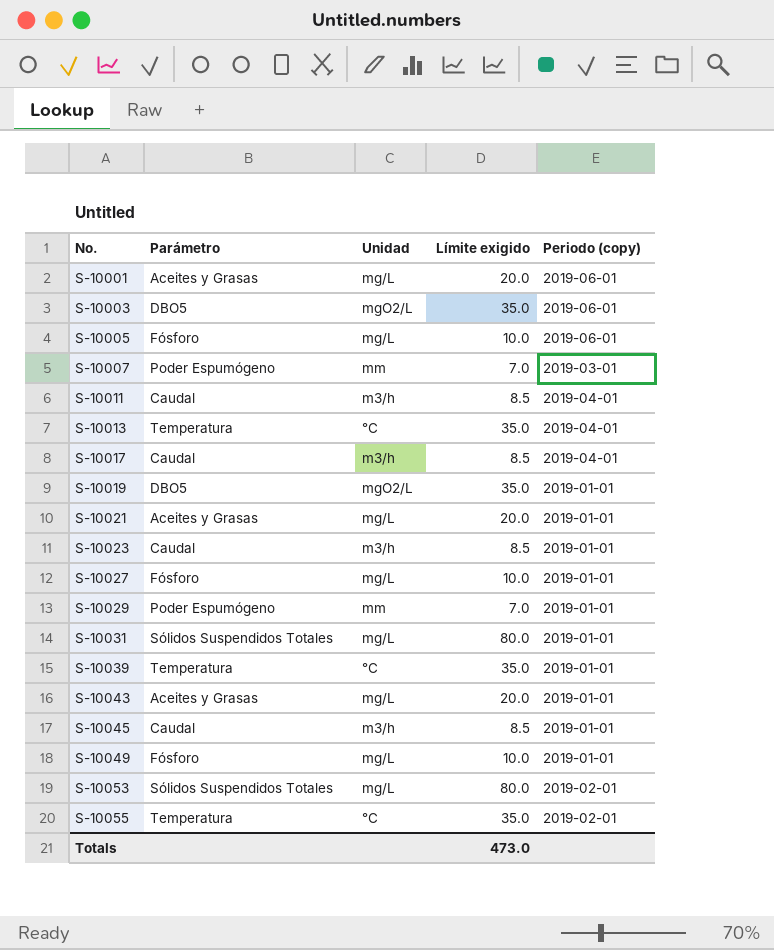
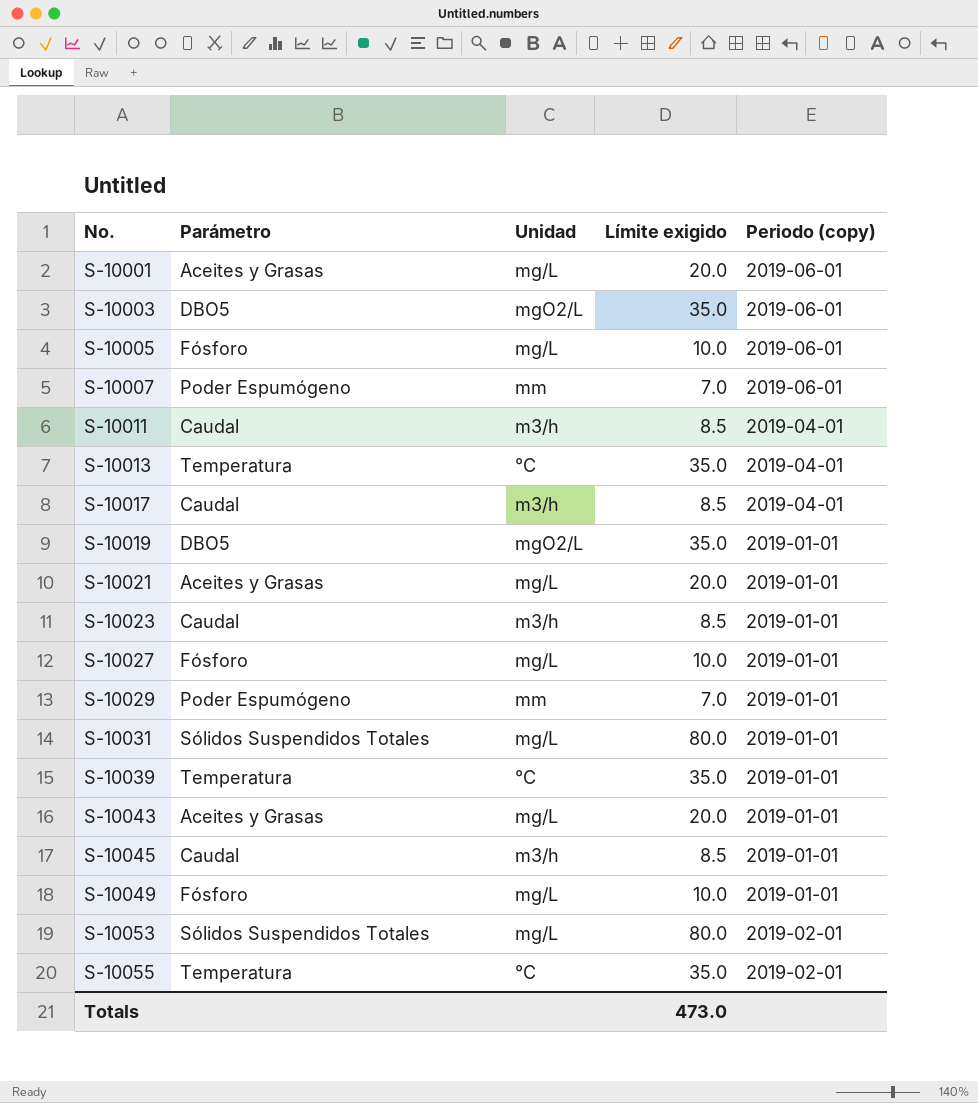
S-10007 | Periodo (copy): 2019-03-01 -> 2019-06-01

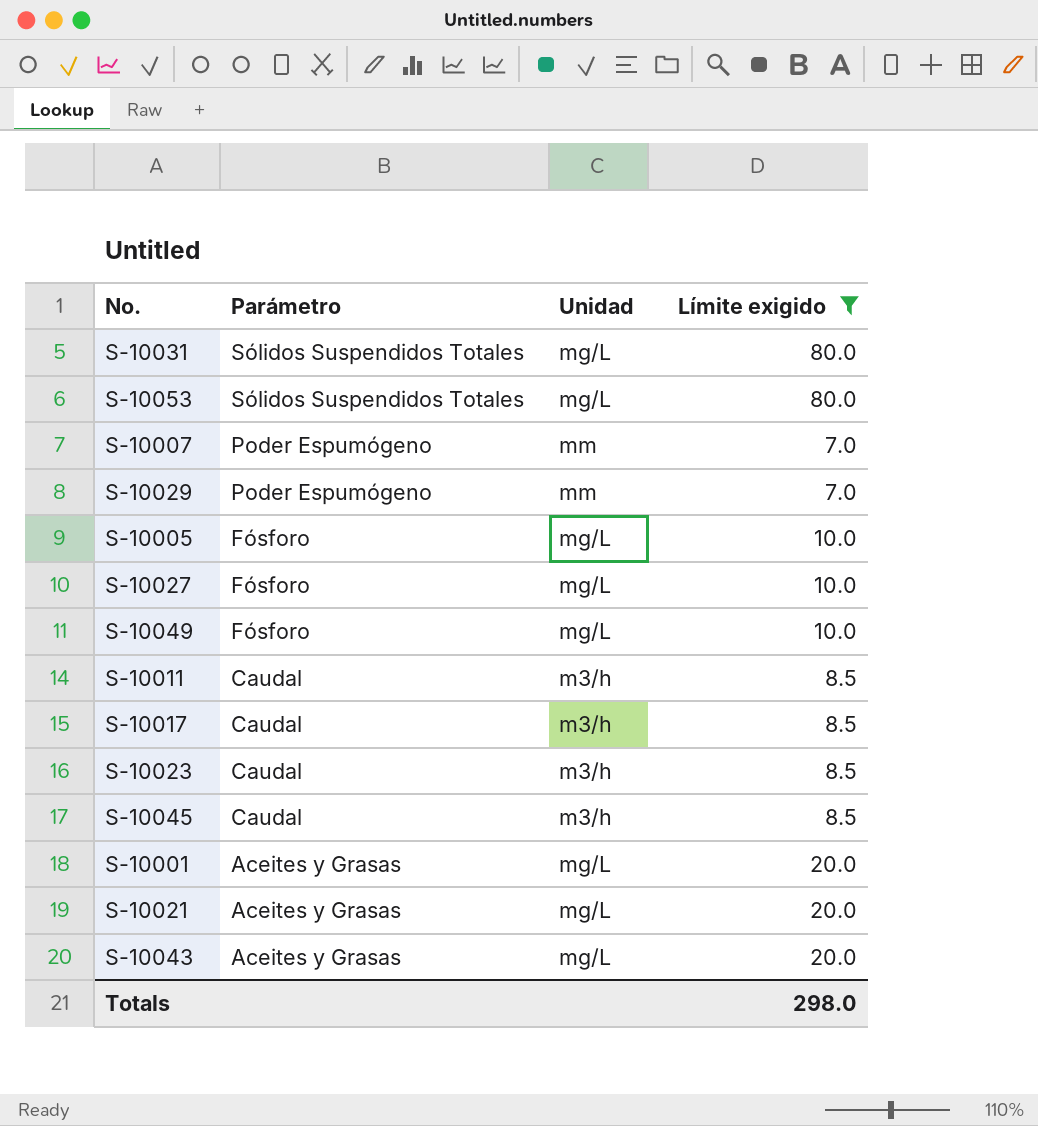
filter: none -> Límite exigido != 35.0
row order: No. ascending -> Parámetro descending
column Periodo (copy) | position: 5 -> none
Totals | Límite exigido: 473.0 -> 298.0

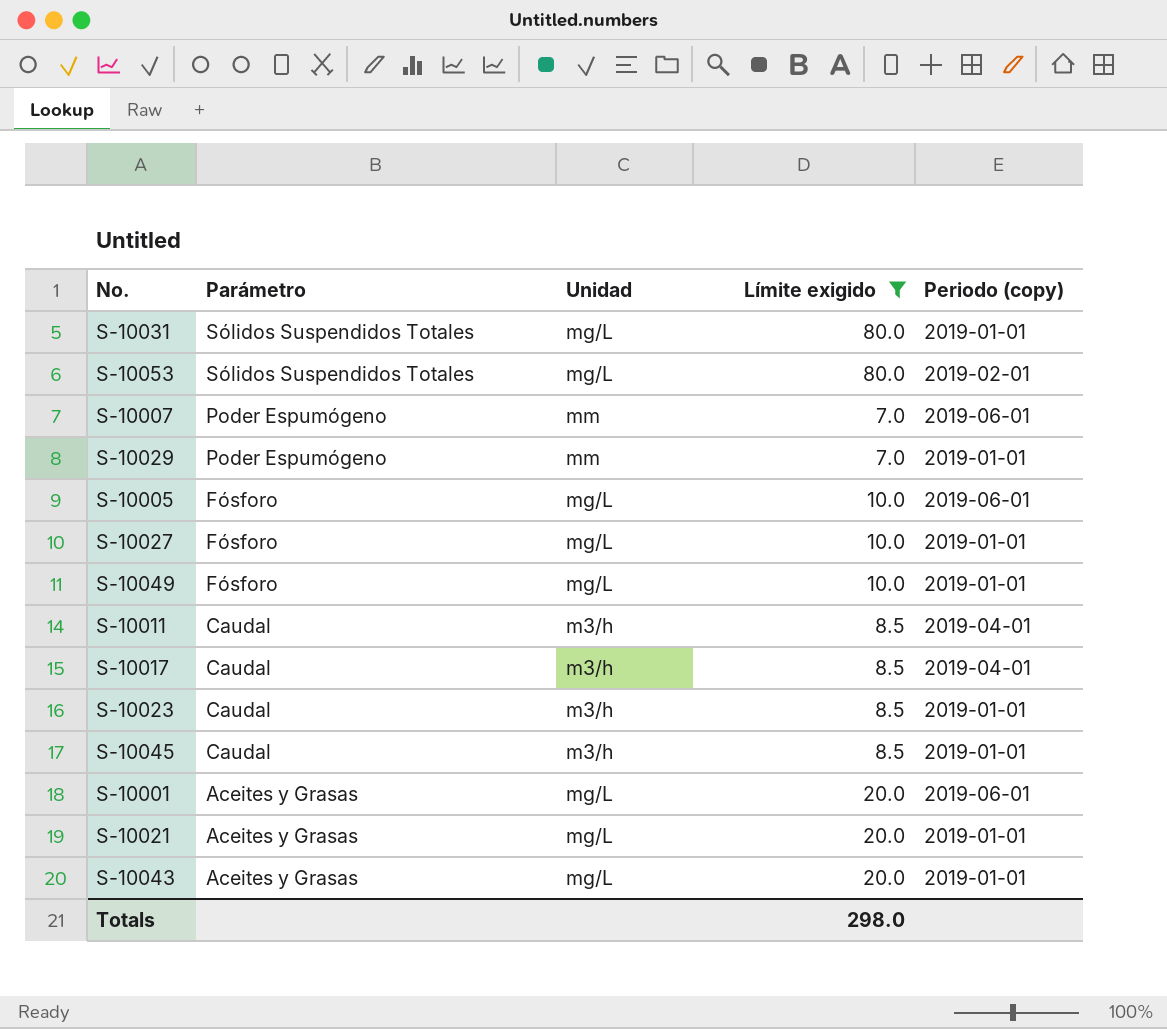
column Periodo (copy) | position: none -> 5

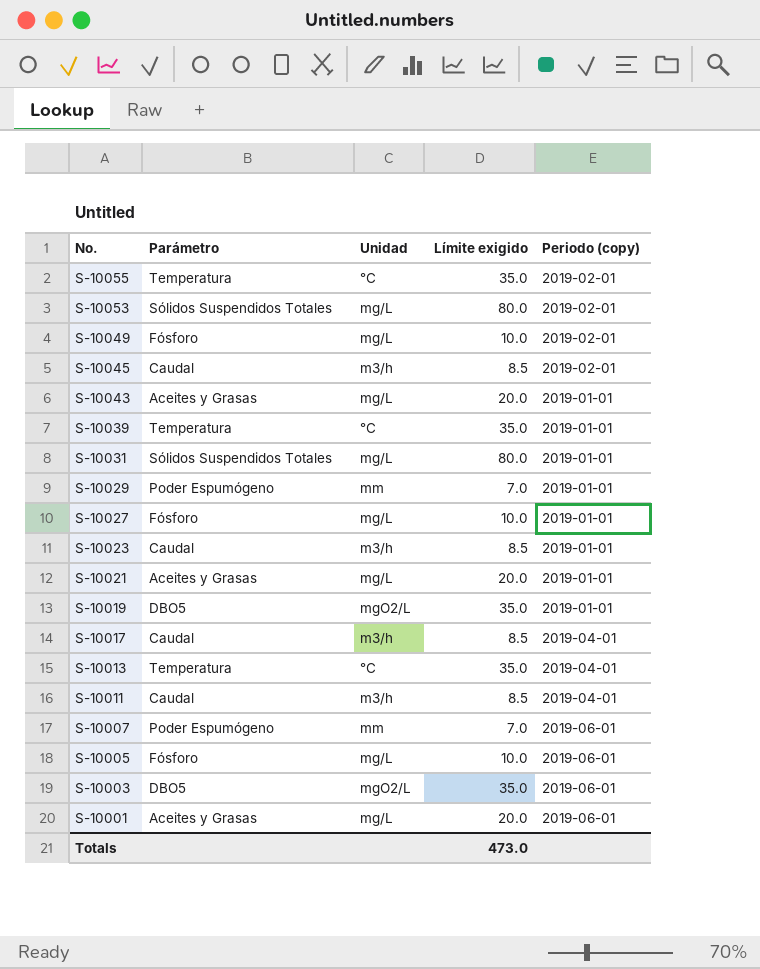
filter: Límite exigido != 35.0 -> none
row order: Parámetro descending -> No. descending
S-10049 | Periodo (copy): 2019-01-01 -> 2019-02-01
S-10045 | Periodo (copy): 2019-01-01 -> 2019-02-01
Totals | Límite exigido: 298.0 -> 473.0

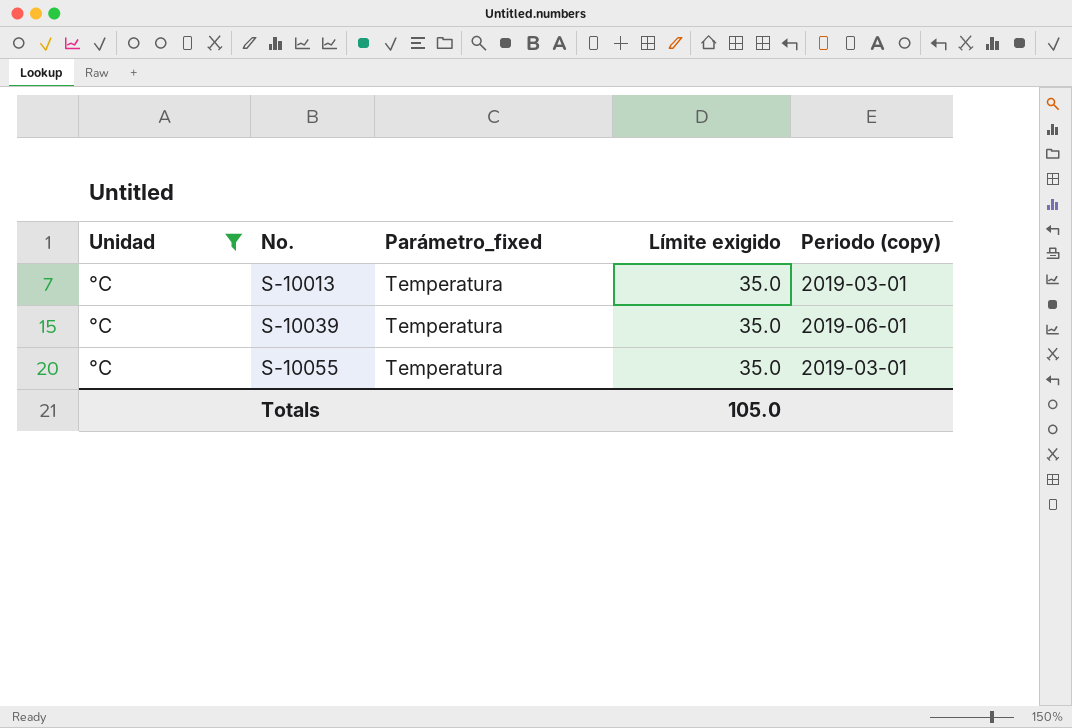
filter: none -> Unidad = °C
row order: No. descending -> No. ascending
column Unidad | position: 3 -> 1
column name: Parámetro -> Parámetro_fixed
S-10013 | Periodo (copy): 2019-04-01 -> 2019-03-01
S-10039 | Periodo (copy): 2019-01-01 -> 2019-06-01
S-10055 | Periodo (copy): 2019-02-01 -> 2019-03-01
Totals | Límite exigido: 473.0 -> 105.0

